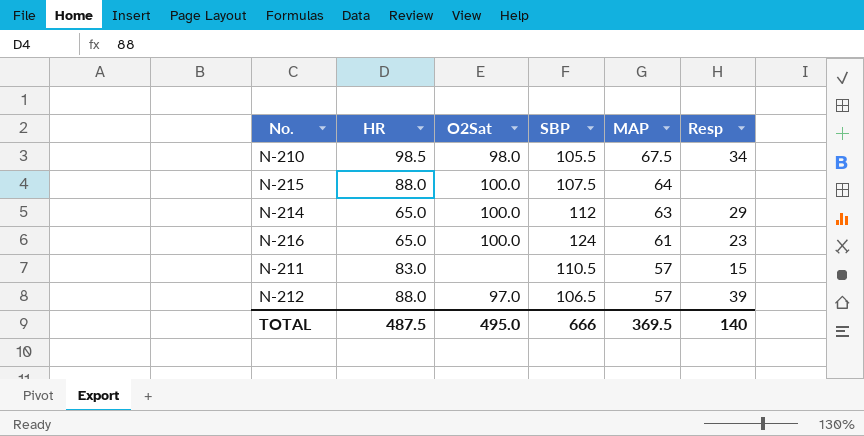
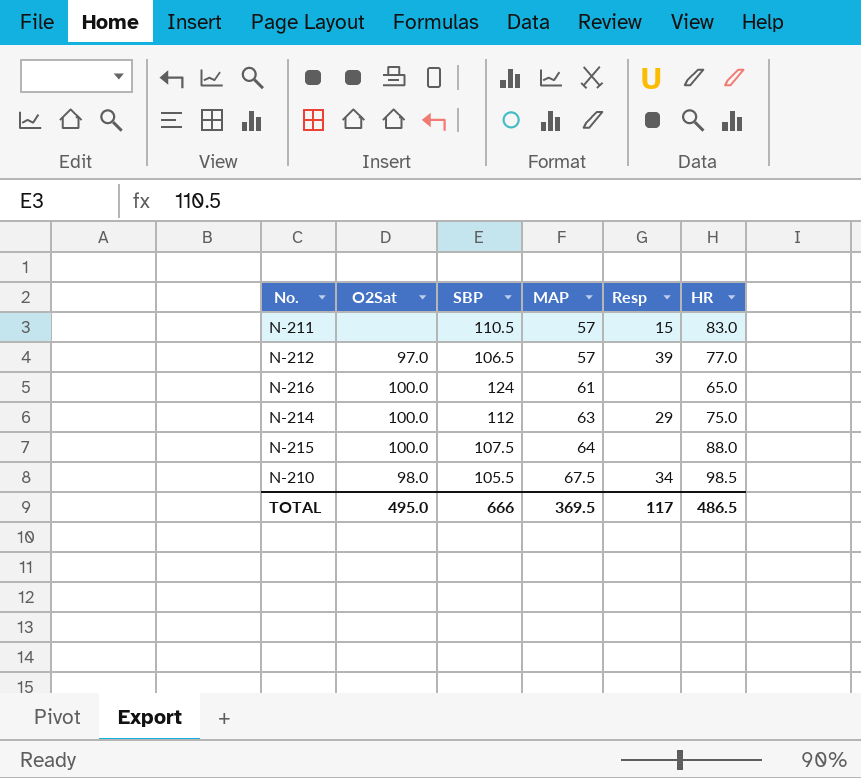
row order: MAP descending -> MAP ascending
column HR | position: 2 -> 6
N-212 | HR: 88.0 -> 77.0
N-216 | Resp: 23 -> none
N-214 | HR: 65.0 -> 75.0
TOTAL | Resp: 140 -> 117
TOTAL | HR: 487.5 -> 486.5

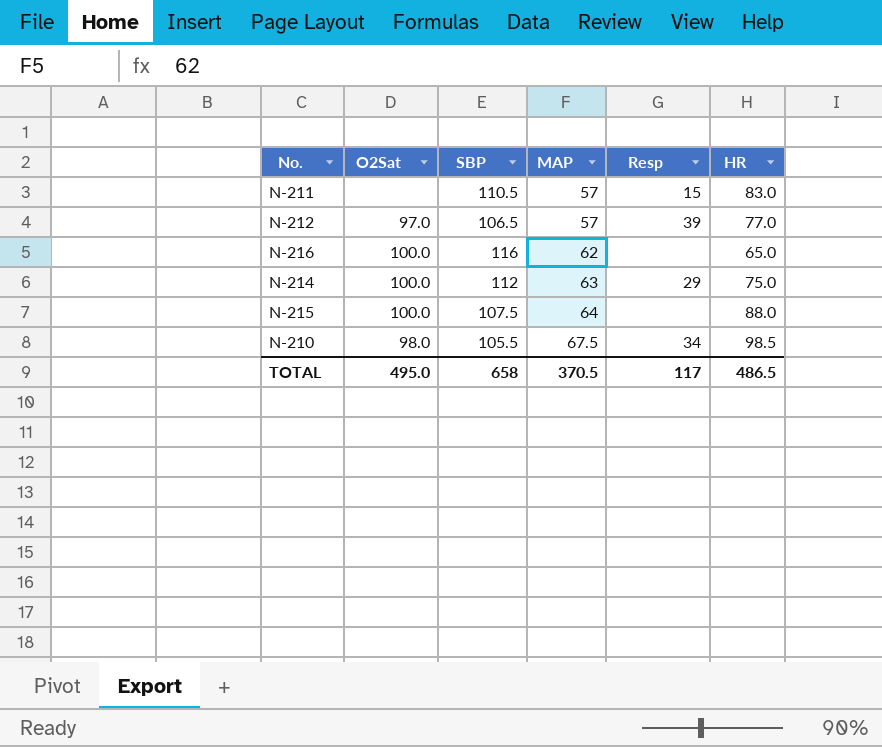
N-216 | SBP: 124 -> 116
N-216 | MAP: 61 -> 62
TOTAL | SBP: 666 -> 658
TOTAL | MAP: 369.5 -> 370.5

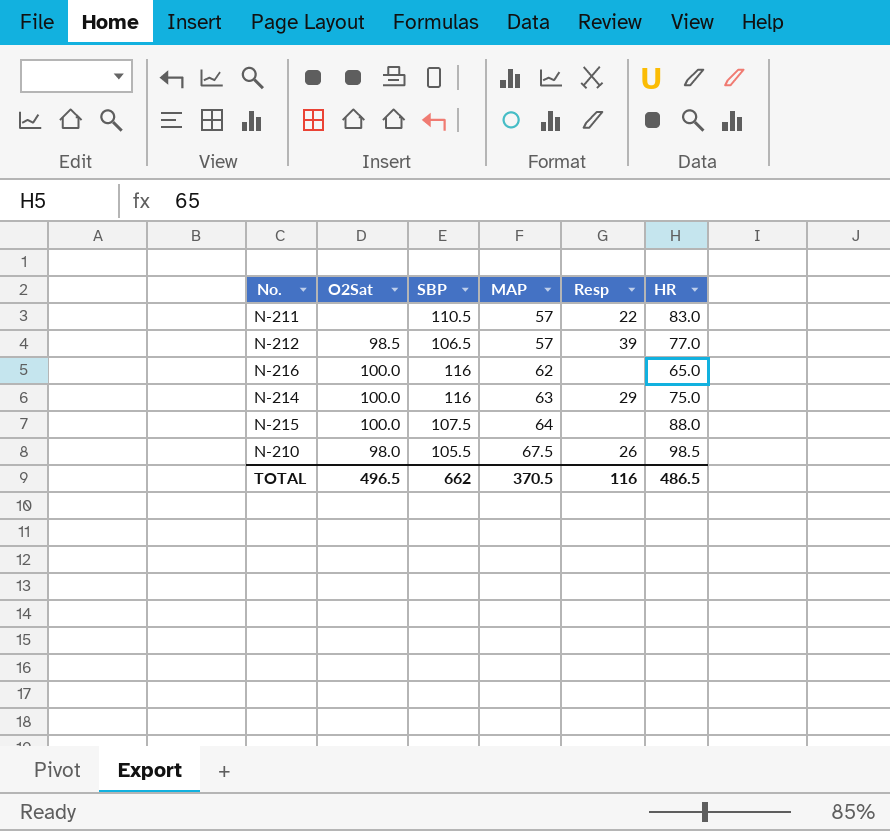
N-211 | Resp: 15 -> 22
N-212 | O2Sat: 97.0 -> 98.5
N-214 | SBP: 112 -> 116
N-210 | Resp: 34 -> 26
TOTAL | O2Sat: 495.0 -> 496.5
TOTAL | SBP: 658 -> 662
TOTAL | Resp: 117 -> 116

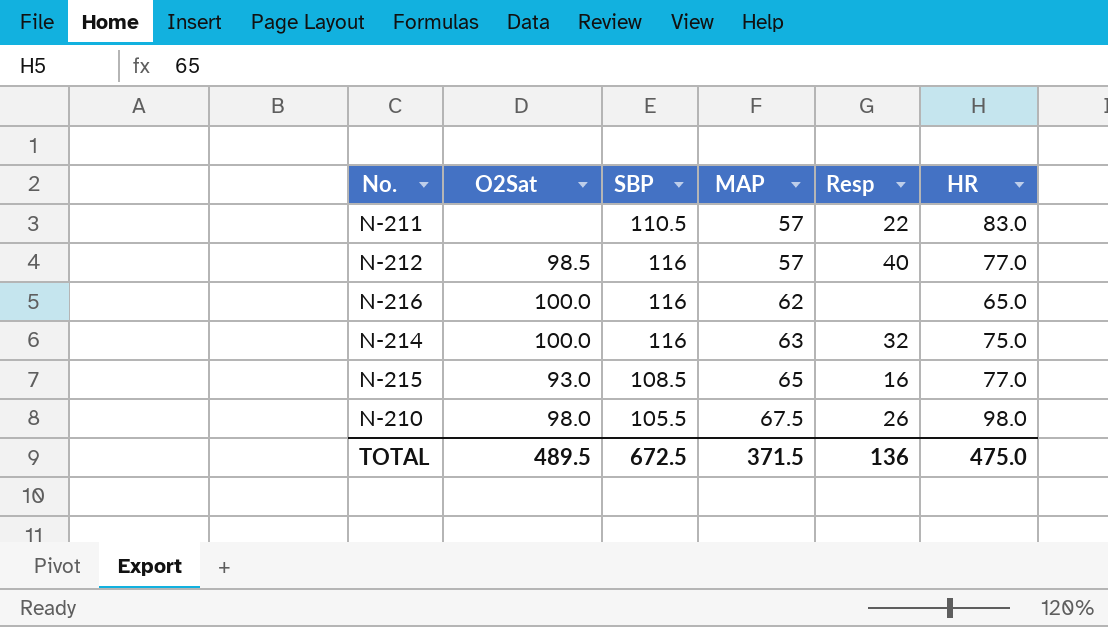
N-212 | SBP: 106.5 -> 116
N-212 | Resp: 39 -> 40
N-214 | Resp: 29 -> 32
N-215 | O2Sat: 100.0 -> 93.0
N-215 | SBP: 107.5 -> 108.5
N-215 | MAP: 64 -> 65
N-215 | Resp: none -> 16
N-215 | HR: 88.0 -> 77.0
N-210 | HR: 98.5 -> 98.0
TOTAL | O2Sat: 496.5 -> 489.5
TOTAL | SBP: 662 -> 672.5
TOTAL | MAP: 370.5 -> 371.5
TOTAL | Resp: 116 -> 136
TOTAL | HR: 486.5 -> 475.0

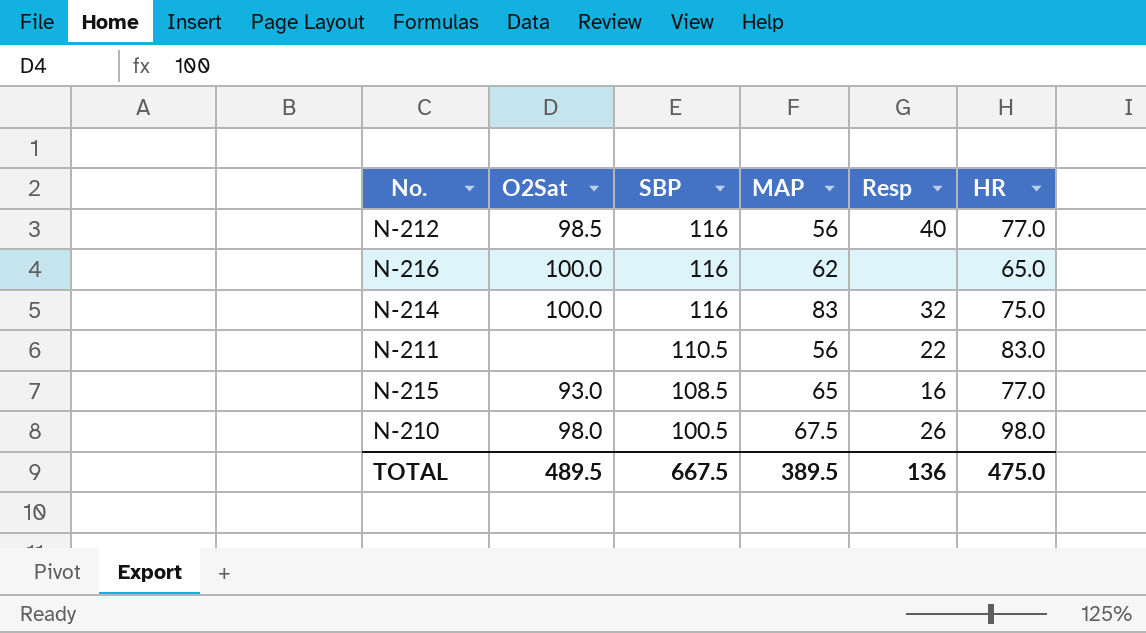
row order: MAP ascending -> SBP descending
N-212 | MAP: 57 -> 56
N-214 | MAP: 63 -> 83
N-211 | MAP: 57 -> 56
N-210 | SBP: 105.5 -> 100.5
TOTAL | SBP: 672.5 -> 667.5
TOTAL | MAP: 371.5 -> 389.5

